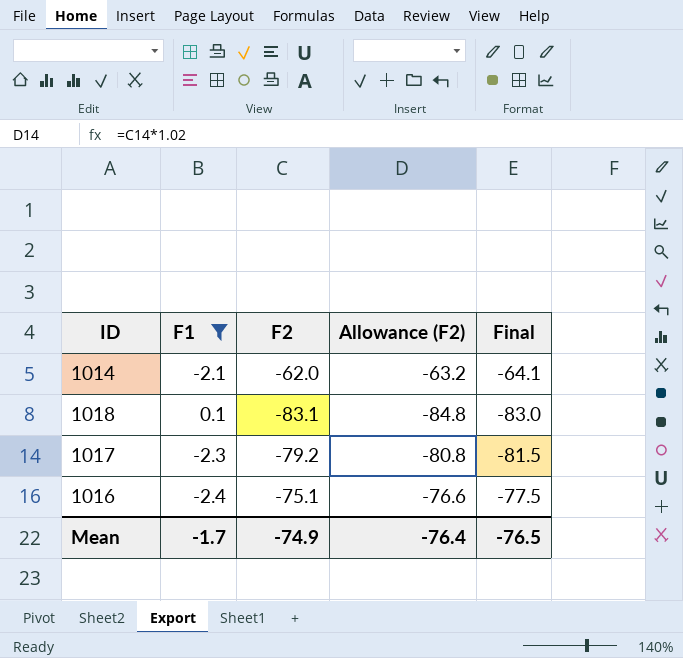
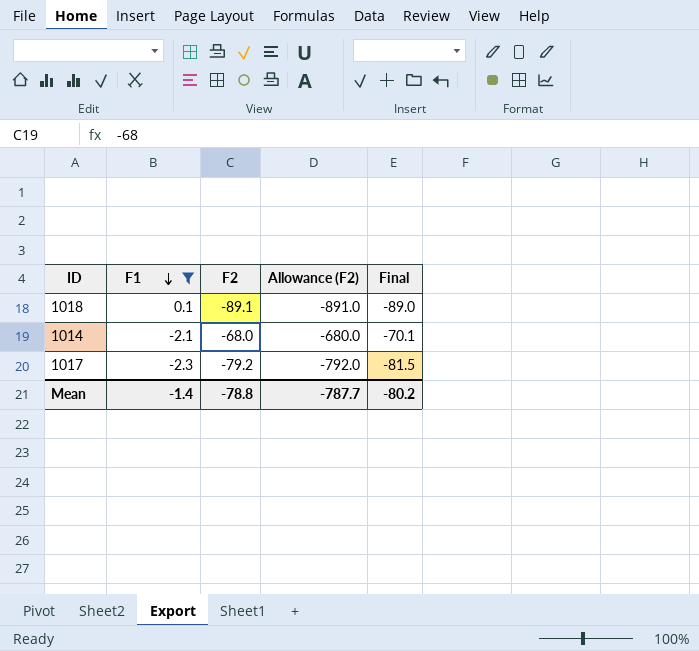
row order: none -> F1 descending
column Allowance (F2) | formula: [F2] * 1.02 -> [F2] * 10
row 1016: -2.4 | -75.1 | -76.6 | -77.5 -> none
1018 | F2: -83.1 -> -89.1
1018 | Final: -83.0 -> -89.0
1014 | F2: -62.0 -> -68.0
1014 | Final: -64.1 -> -70.1
Mean | F1: -1.7 -> -1.4
Mean | F2: -74.9 -> -78.8
Mean | Allowance (F2): -76.4 -> -787.7
Mean | Final: -76.5 -> -80.2

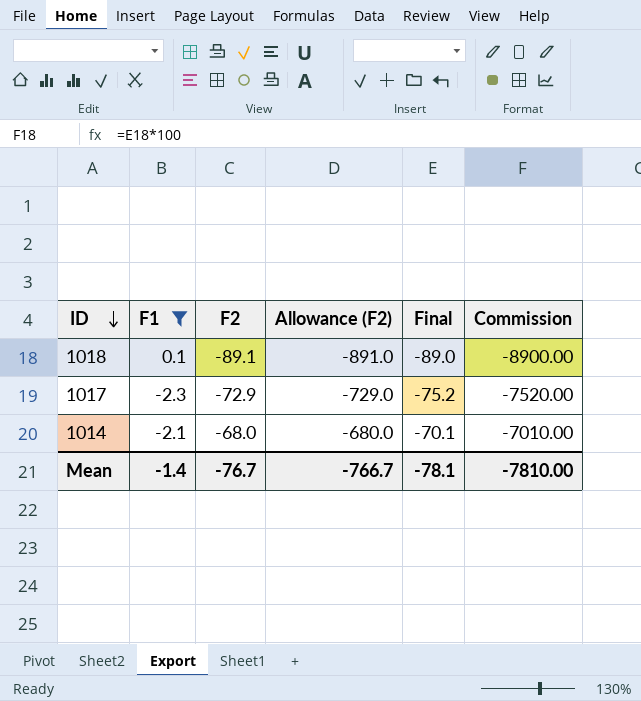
row order: F1 descending -> ID descending
column Commission | formula: none -> [Final] * 100
1017 | F2: -79.2 -> -72.9
1017 | Allowance (F2): -792.0 -> -729.0
1017 | Final: -81.5 -> -75.2
Mean | F2: -78.8 -> -76.7
Mean | Allowance (F2): -787.7 -> -766.7
Mean | Final: -80.2 -> -78.1

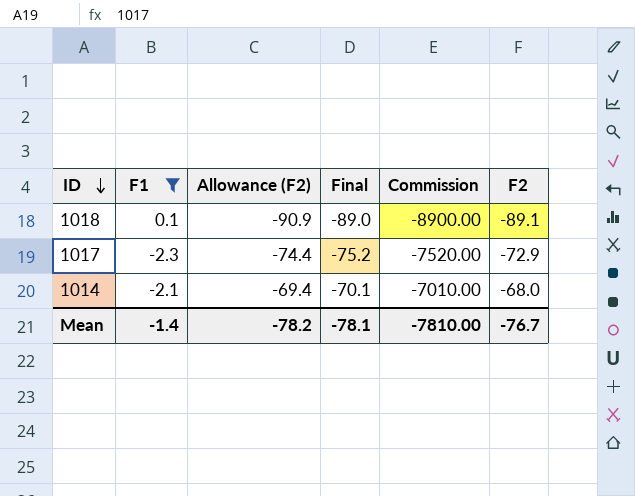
column Allowance (F2) | formula: [F2] * 10 -> [F2] * 1.02
column F2 | position: 3 -> 6
Mean | Allowance (F2): -766.7 -> -78.2

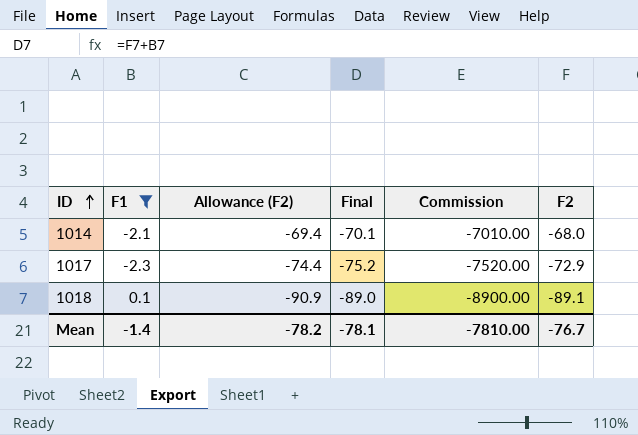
row order: ID descending -> ID ascending

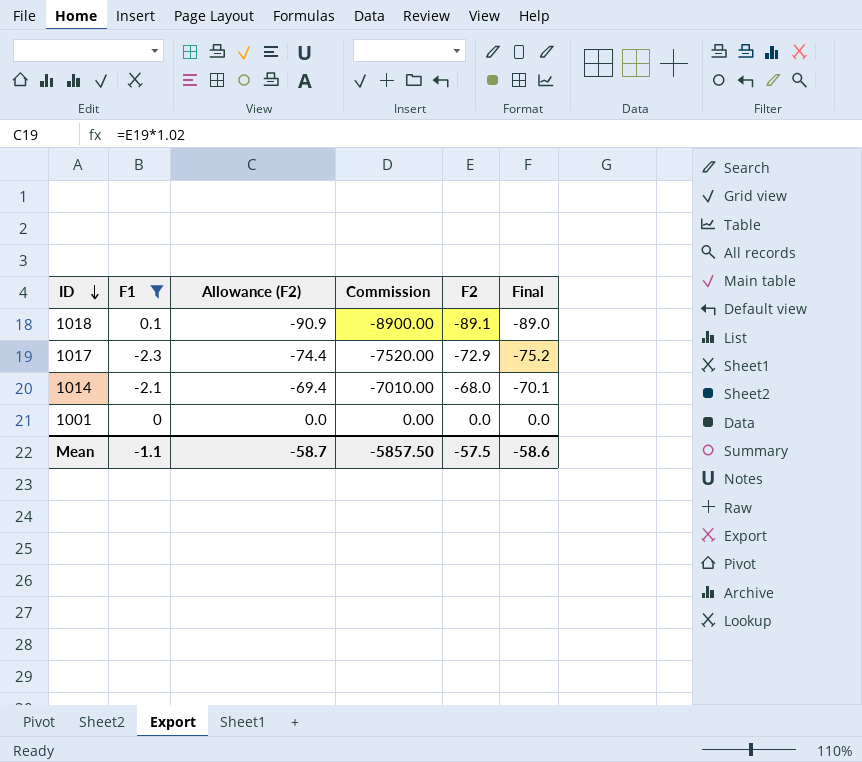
row order: ID ascending -> ID descending
column Final | position: 4 -> 6
row 1001: none -> 0 | 0.0 | 0.00 | 0.0 | 0.0
Mean | F1: -1.4 -> -1.1
Mean | Allowance (F2): -78.2 -> -58.7
Mean | Commission: -7810.00 -> -5857.50
Mean | F2: -76.7 -> -57.5
Mean | Final: -78.1 -> -58.6

